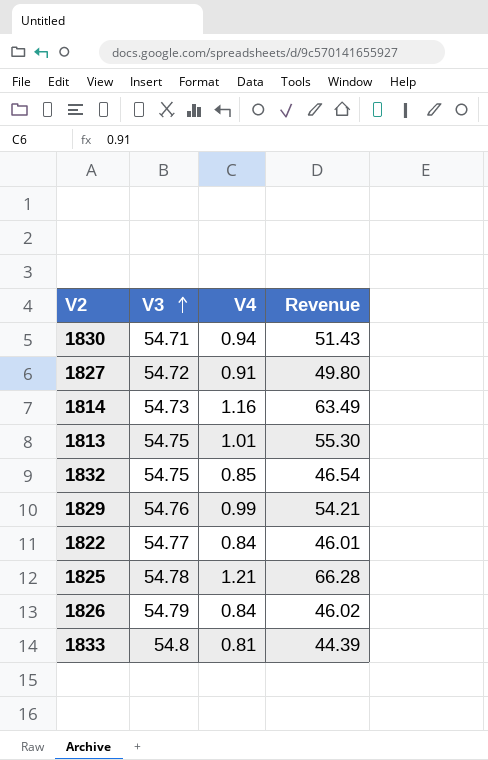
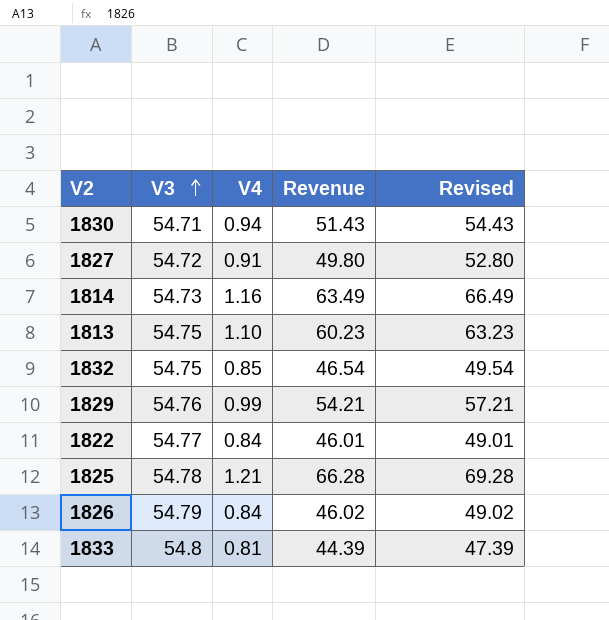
column Revised | formula: none -> [Revenue] + 3
1813 | V4: 1.01 -> 1.10
1813 | Revenue: 55.30 -> 60.23

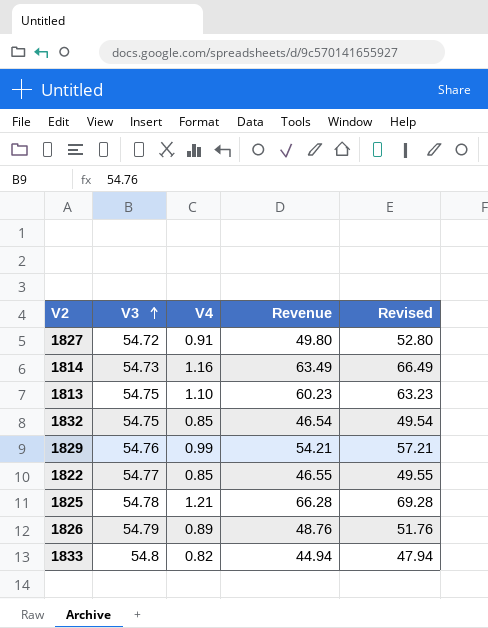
row 1830: 54.71 | 0.94 | 51.43 | 54.43 -> none
1822 | V4: 0.84 -> 0.85
1822 | Revenue: 46.01 -> 46.55
1822 | Revised: 49.01 -> 49.55
1826 | V4: 0.84 -> 0.89
1826 | Revenue: 46.02 -> 48.76
1826 | Revised: 49.02 -> 51.76
1833 | V4: 0.81 -> 0.82
1833 | Revenue: 44.39 -> 44.94
1833 | Revised: 47.39 -> 47.94

